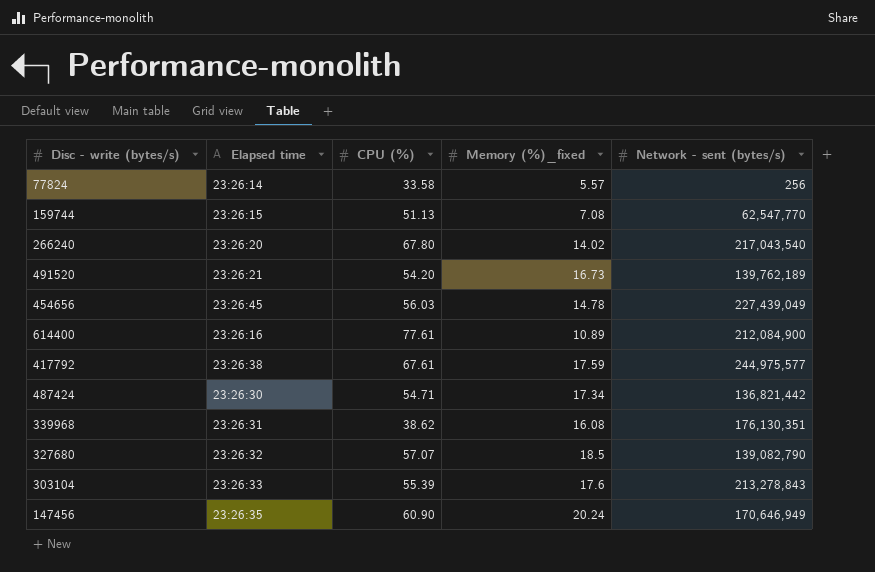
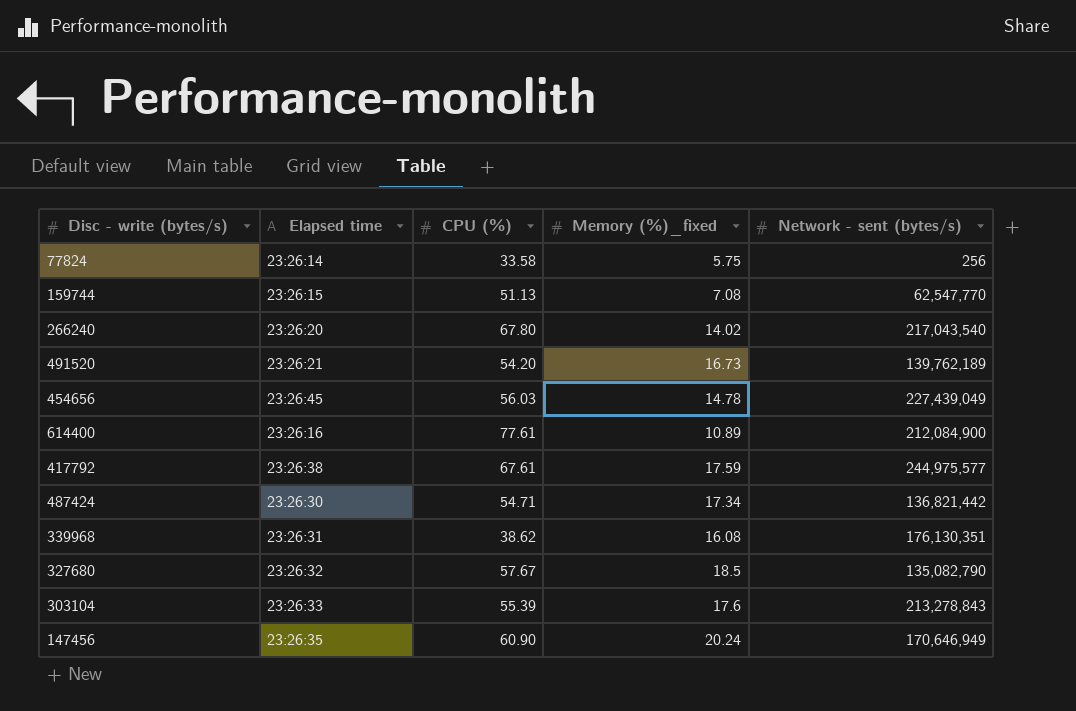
77824 | Memory (%)_fixed: 5.57 -> 5.75
327680 | CPU (%): 57.07 -> 57.67
327680 | Network - sent (bytes/s): 139,082,790 -> 135,082,790

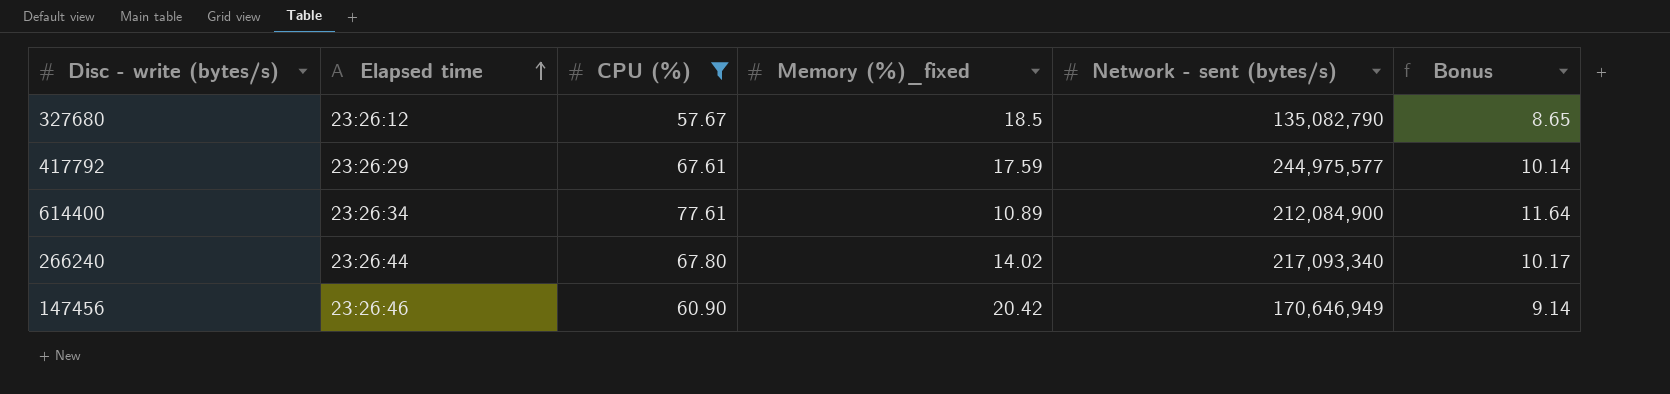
filter: none -> CPU (%) >= 57.67
row order: none -> Elapsed time ascending
column Bonus | formula: none -> [CPU (%)] * 0.15
327680 | Elapsed time: 23:26:32 -> 23:26:12
417792 | Elapsed time: 23:26:38 -> 23:26:29
614400 | Elapsed time: 23:26:16 -> 23:26:34
266240 | Elapsed time: 23:26:20 -> 23:26:44
266240 | Network - sent (bytes/s): 217,043,540 -> 217,093,340
147456 | Elapsed time: 23:26:35 -> 23:26:46
147456 | Memory (%)_fixed: 20.24 -> 20.42

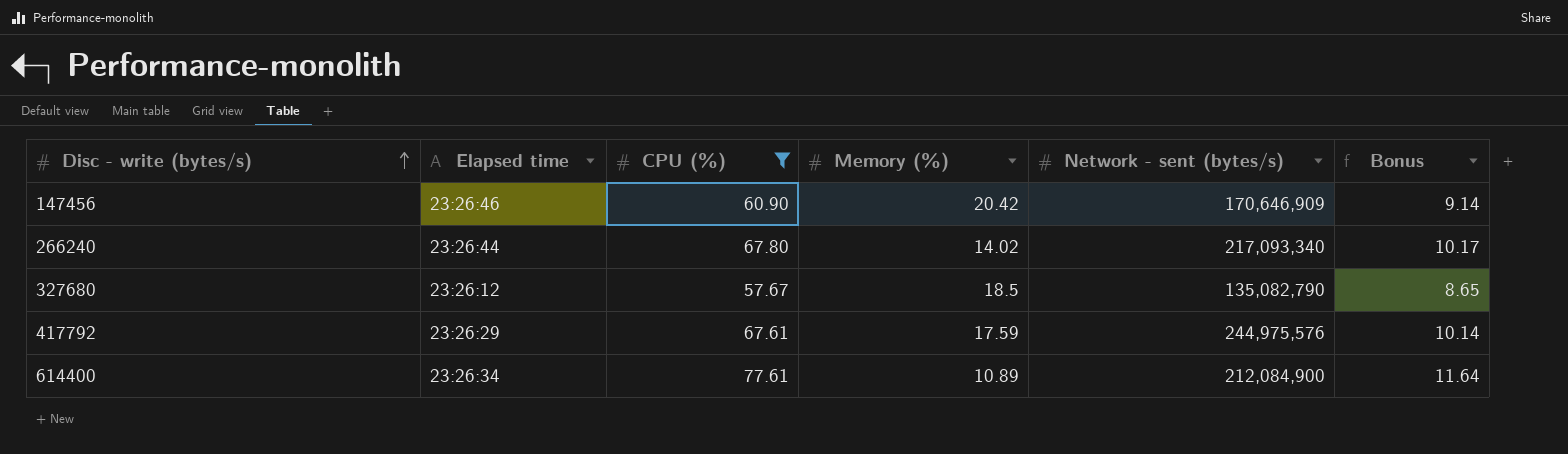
row order: Elapsed time ascending -> Disc - write (bytes/s) ascending
column name: Memory (%)_fixed -> Memory (%)
147456 | Network - sent (bytes/s): 170,646,949 -> 170,646,909
417792 | Network - sent (bytes/s): 244,975,577 -> 244,975,576

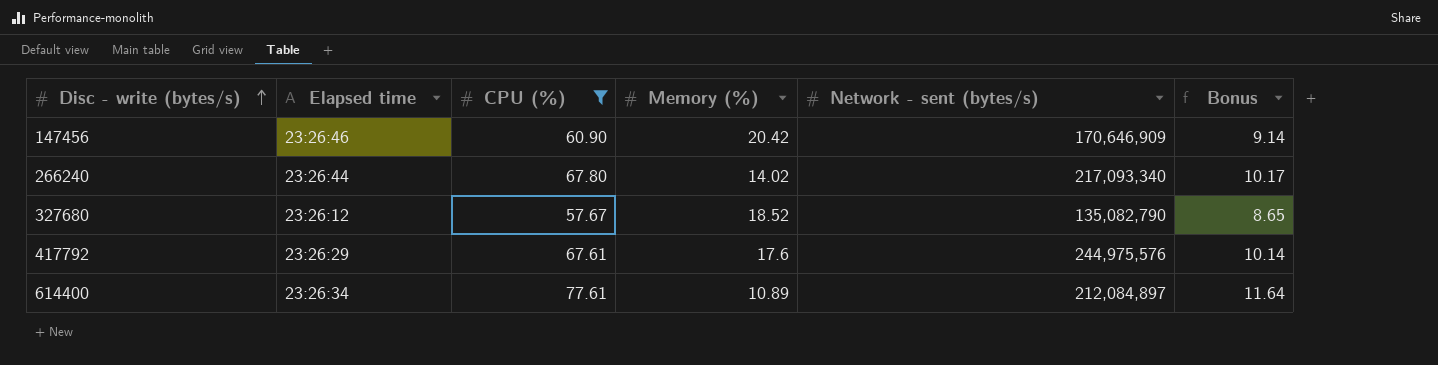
327680 | Memory (%): 18.5 -> 18.52
417792 | Memory (%): 17.59 -> 17.6
614400 | Network - sent (bytes/s): 212,084,900 -> 212,084,897

